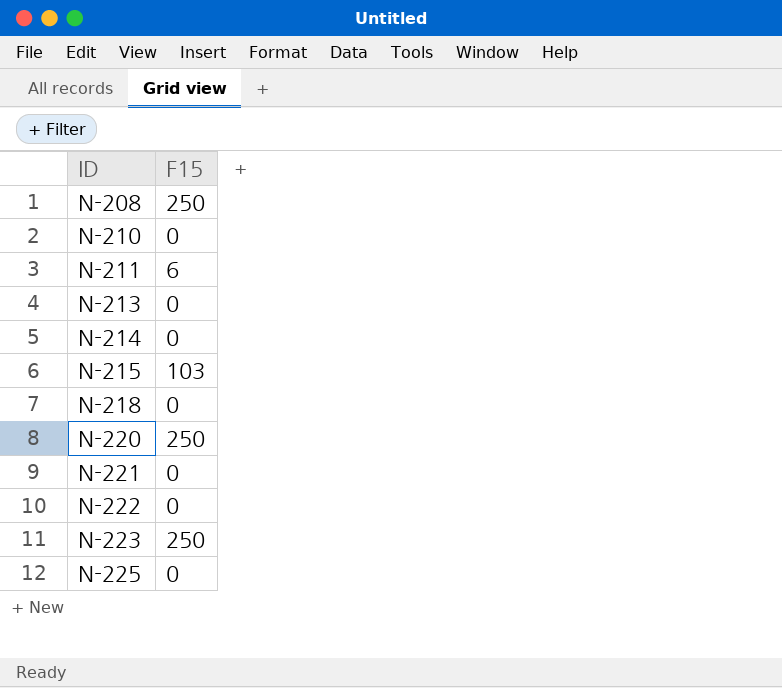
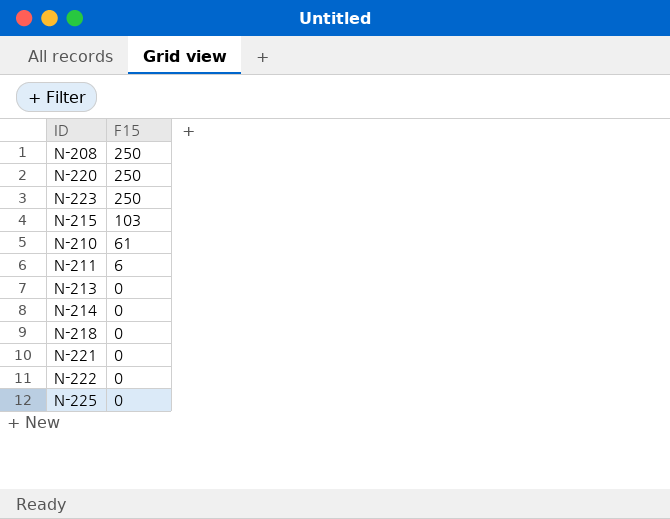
row order: ID ascending -> F15 descending
N-210 | F15: 0 -> 61

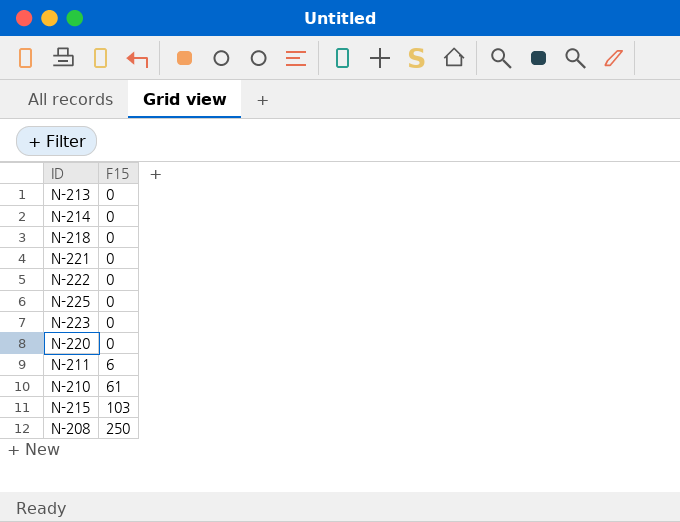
row order: F15 descending -> F15 ascending
N-223 | F15: 250 -> 0
N-220 | F15: 250 -> 0

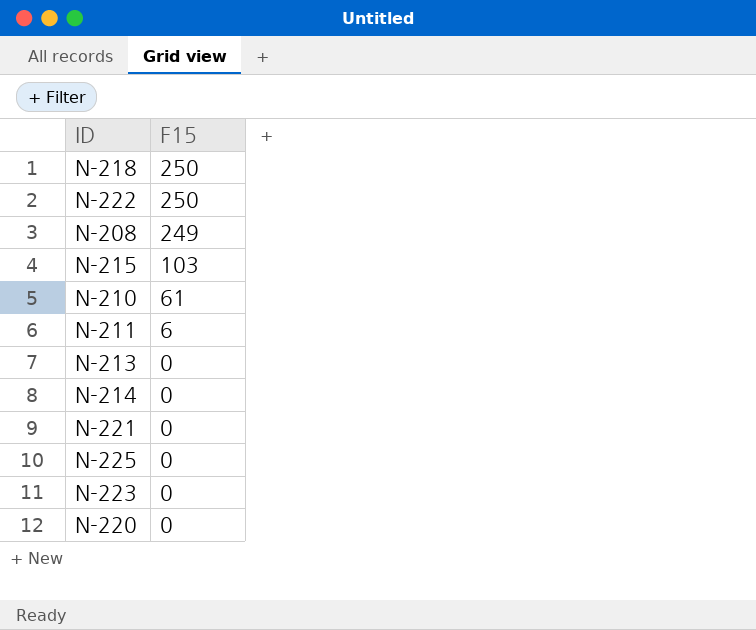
row order: F15 ascending -> F15 descending
N-218 | F15: 0 -> 250
N-222 | F15: 0 -> 250
N-208 | F15: 250 -> 249

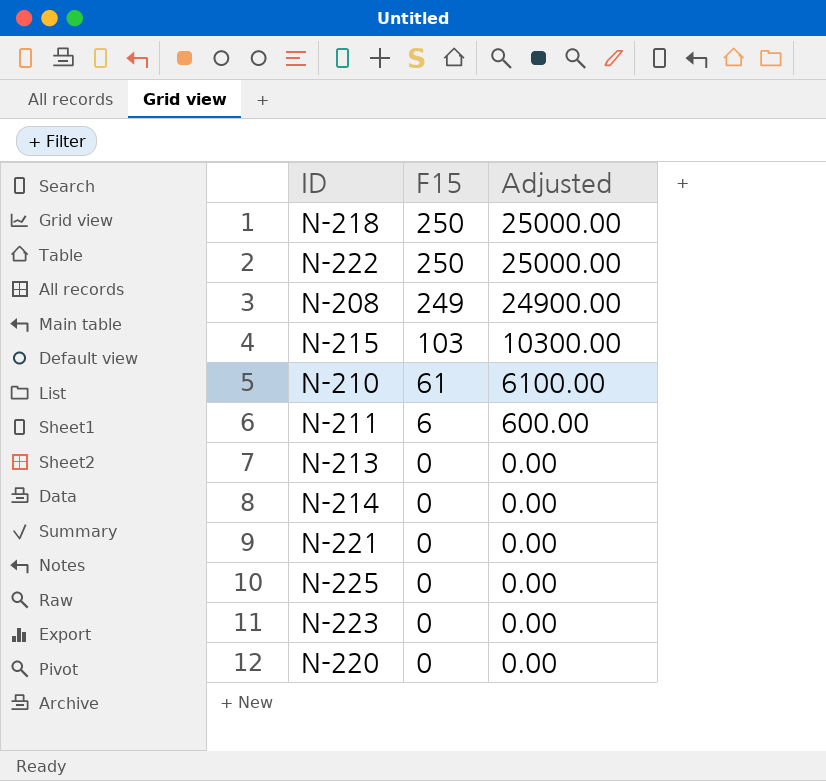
column Adjusted | formula: none -> [F15] * 100

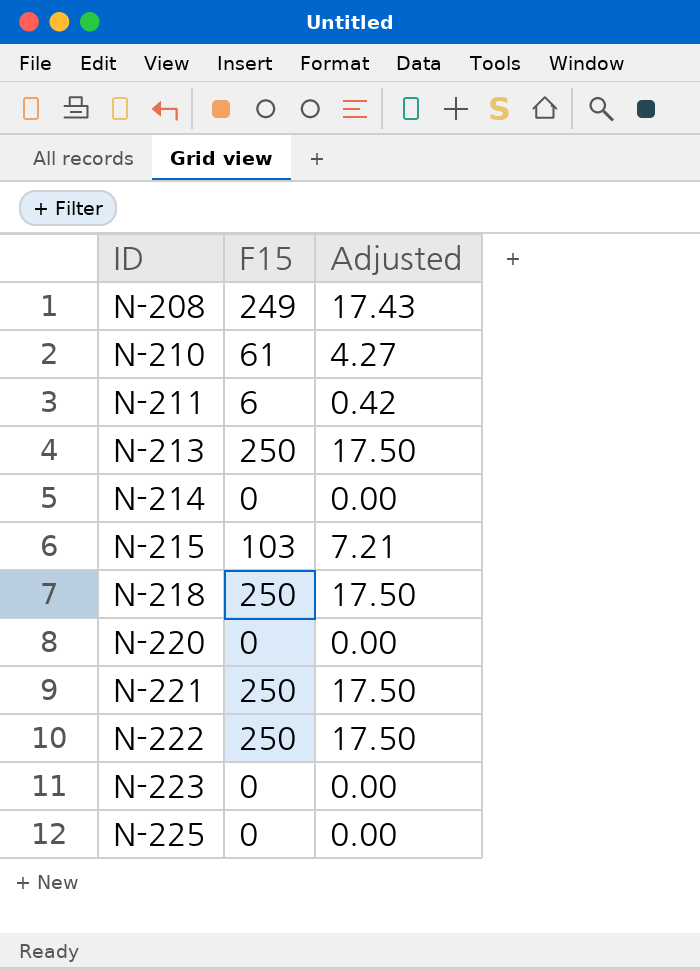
row order: F15 descending -> ID ascending
column Adjusted | formula: [F15] * 100 -> [F15] * 0.07
N-213 | F15: 0 -> 250
N-221 | F15: 0 -> 250

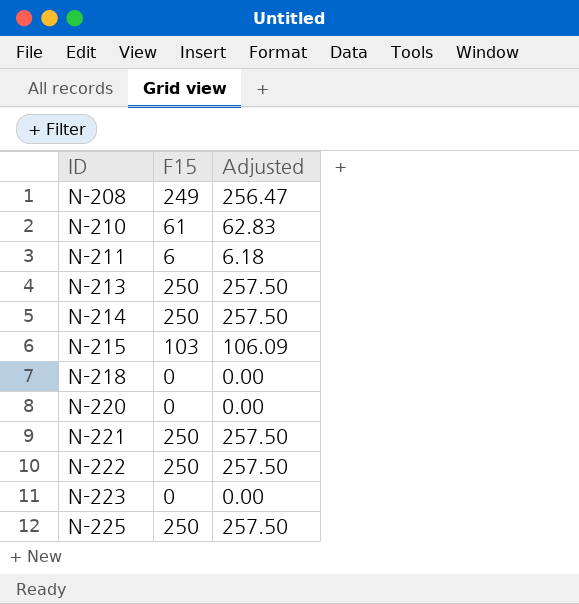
column Adjusted | formula: [F15] * 0.07 -> [F15] * 1.03
N-214 | F15: 0 -> 250
N-218 | F15: 250 -> 0
N-225 | F15: 0 -> 250

